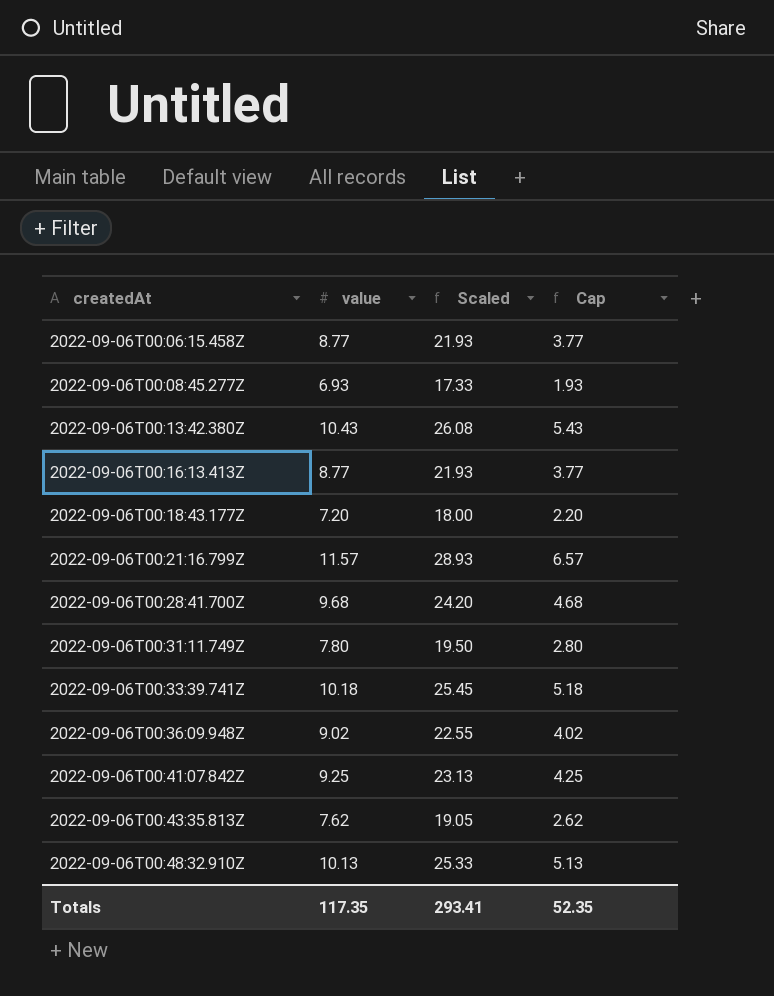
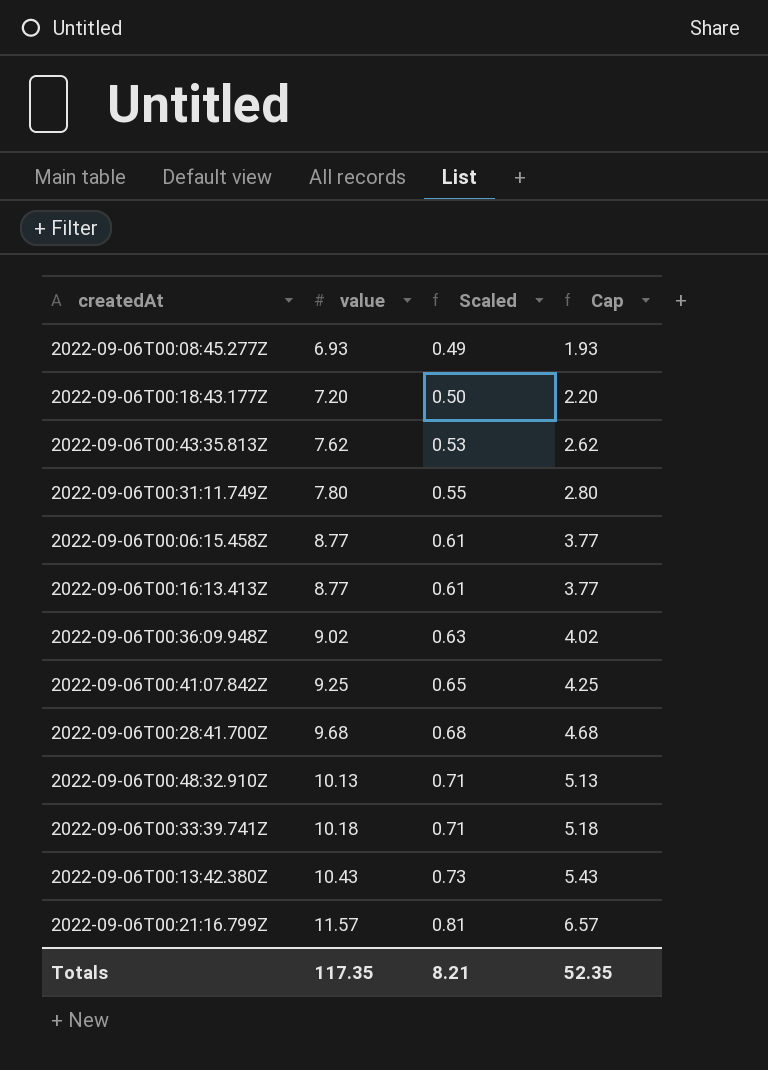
row order: createdAt ascending -> value ascending
column Scaled | formula: [value] * 2.5 -> [value] * 0.07
Totals | Scaled: 293.41 -> 8.21

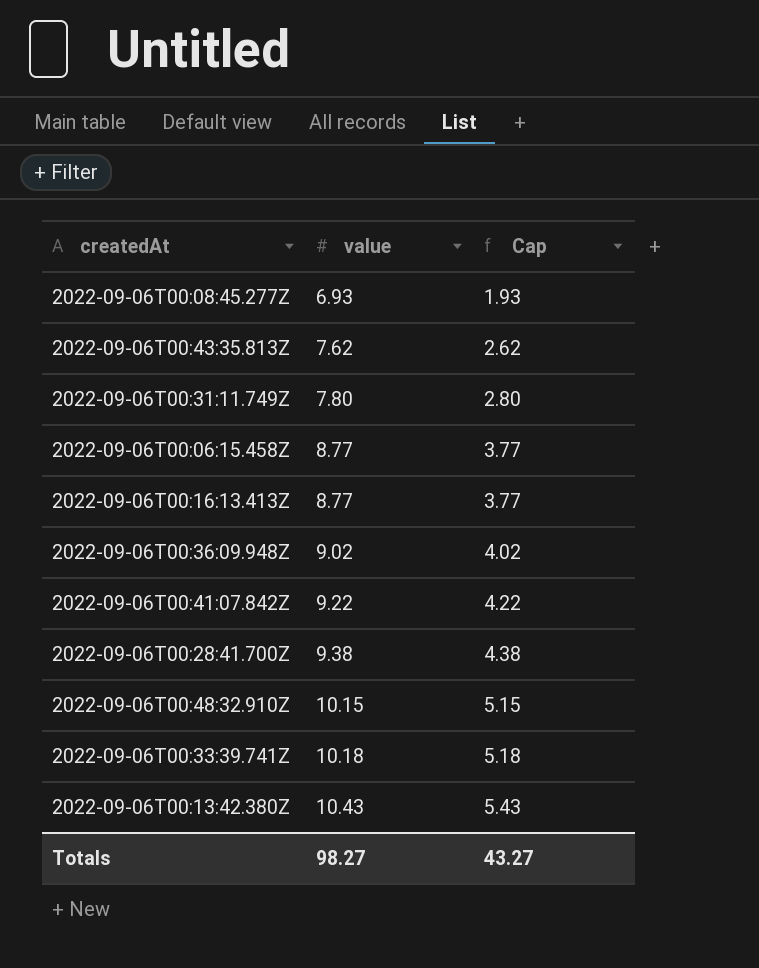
column Scaled | formula: [value] * 0.07 -> none
row 2022-09-06T00:18:43.177Z: 7.20 | 0.50 | 2.20 -> none
row 2022-09-06T00:21:16.799Z: 11.57 | 0.81 | 6.57 -> none
2022-09-06T00:41:07.842Z | value: 9.25 -> 9.22
2022-09-06T00:41:07.842Z | Cap: 4.25 -> 4.22
2022-09-06T00:28:41.700Z | value: 9.68 -> 9.38
2022-09-06T00:28:41.700Z | Cap: 4.68 -> 4.38
2022-09-06T00:48:32.910Z | value: 10.13 -> 10.15
2022-09-06T00:48:32.910Z | Cap: 5.13 -> 5.15
Totals | value: 117.35 -> 98.27
Totals | Cap: 52.35 -> 43.27

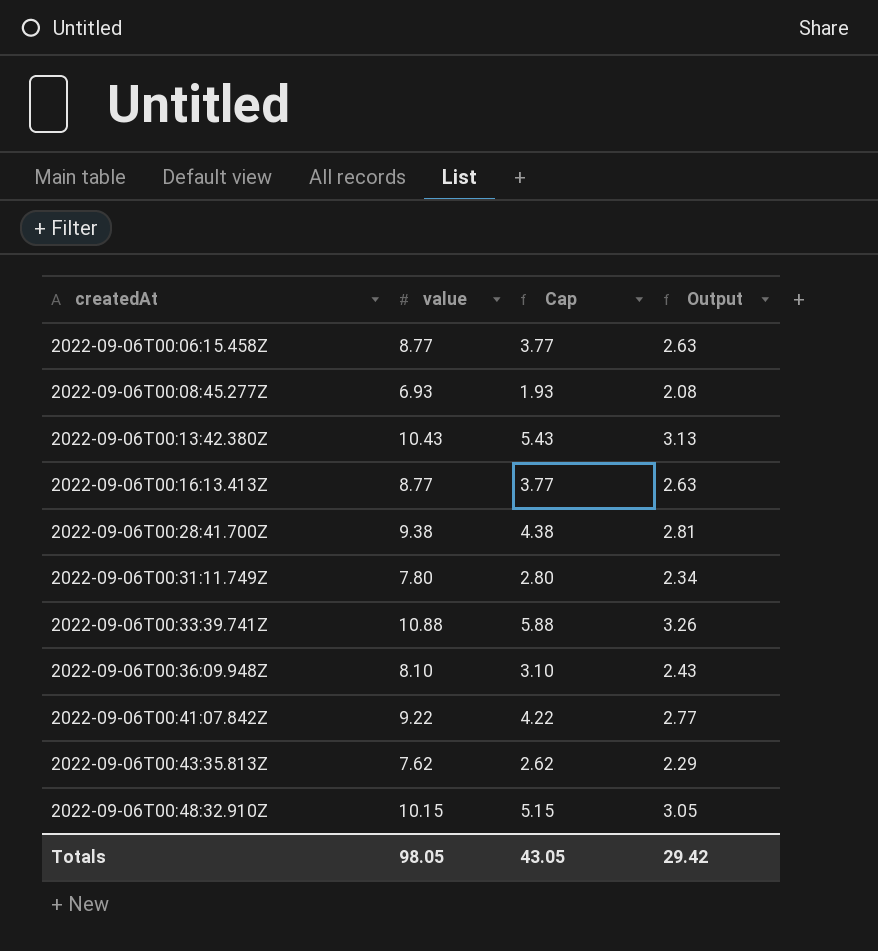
row order: value ascending -> createdAt ascending
column Output | formula: none -> [value] * 0.3
2022-09-06T00:33:39.741Z | value: 10.18 -> 10.88
2022-09-06T00:33:39.741Z | Cap: 5.18 -> 5.88
2022-09-06T00:36:09.948Z | value: 9.02 -> 8.10
2022-09-06T00:36:09.948Z | Cap: 4.02 -> 3.10
Totals | value: 98.27 -> 98.05
Totals | Cap: 43.27 -> 43.05

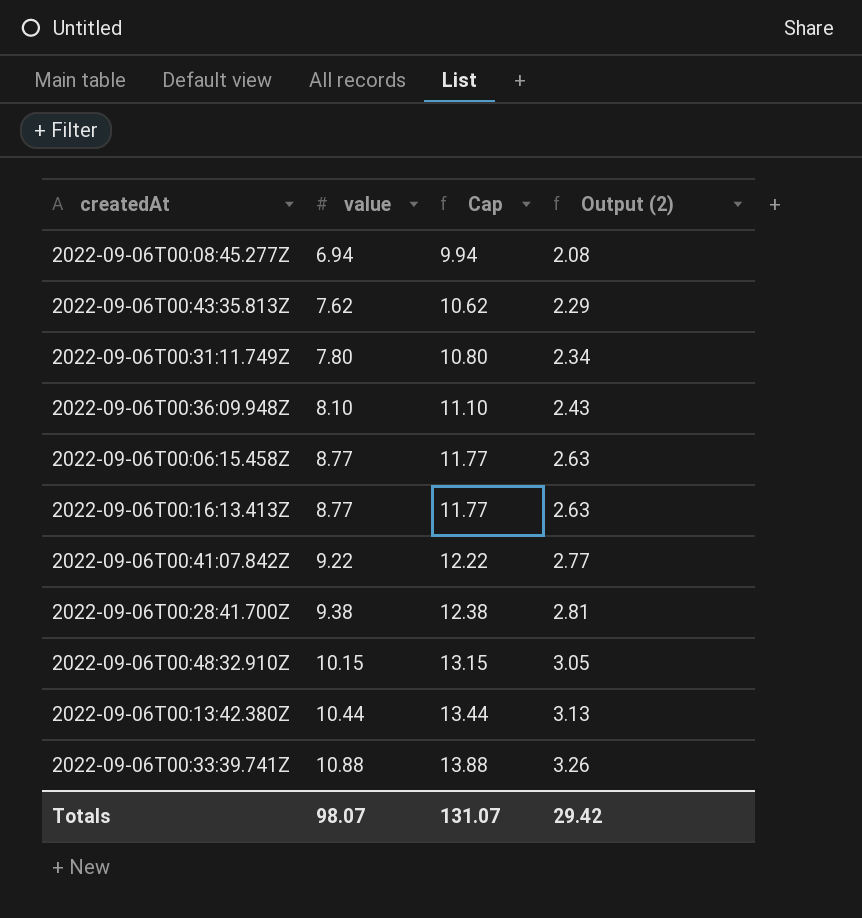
row order: createdAt ascending -> value ascending
column Cap | formula: [value] - 5 -> [value] + 3
column name: Output -> Output (2)
2022-09-06T00:08:45.277Z | value: 6.93 -> 6.94
2022-09-06T00:13:42.380Z | value: 10.43 -> 10.44
Totals | value: 98.05 -> 98.07
Totals | Cap: 43.05 -> 131.07

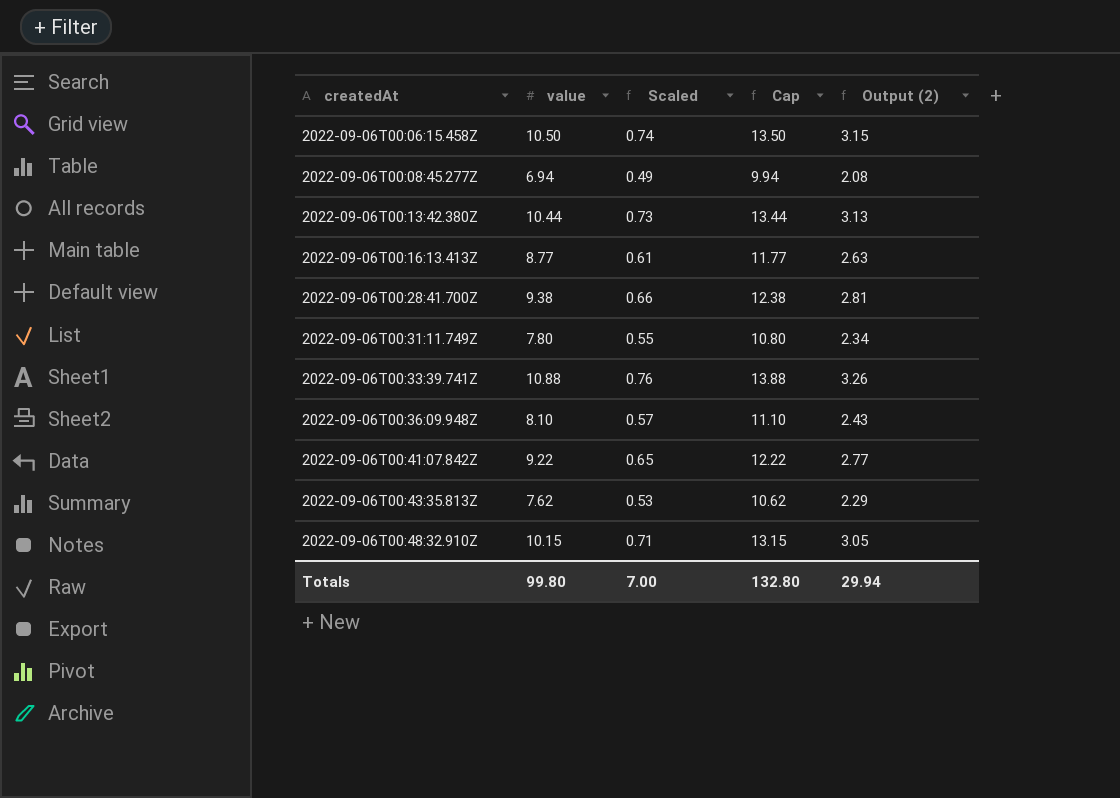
row order: value ascending -> createdAt ascending
column Scaled | formula: none -> [value] * 0.07
2022-09-06T00:06:15.458Z | value: 8.77 -> 10.50
2022-09-06T00:06:15.458Z | Cap: 11.77 -> 13.50
2022-09-06T00:06:15.458Z | Output (2): 2.63 -> 3.15
Totals | value: 98.07 -> 99.80
Totals | Cap: 131.07 -> 132.80
Totals | Output (2): 29.42 -> 29.94

